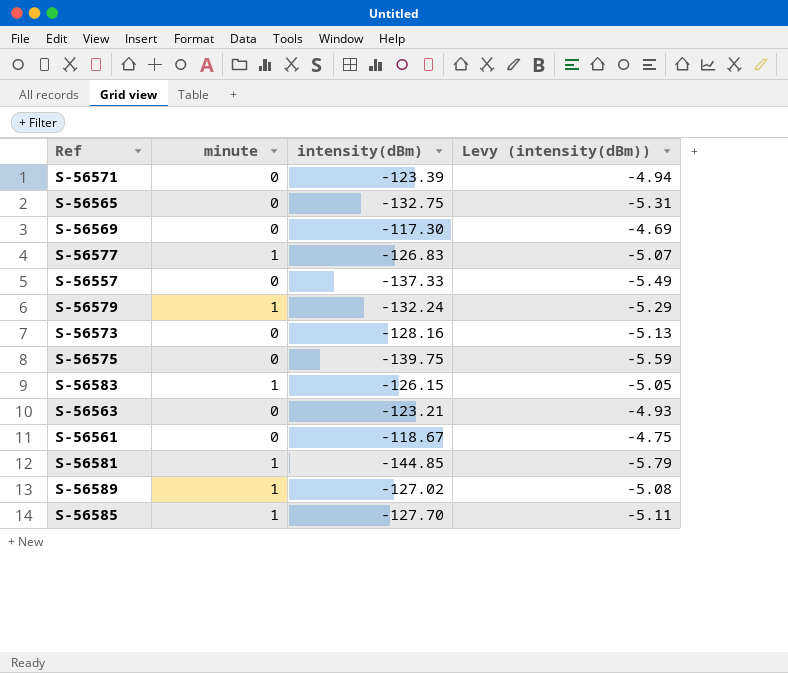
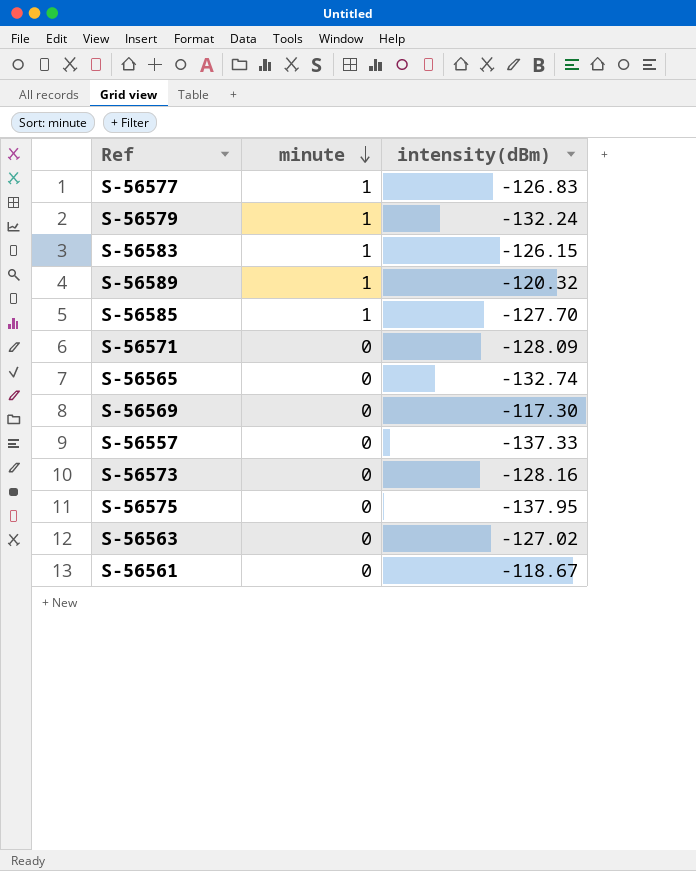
row order: none -> minute descending
column Levy (intensity(dBm)) | formula: [intensity(dBm)] * 0.04 -> none
row S-56581: 1 | -144.85 | -5.79 -> none
S-56589 | intensity(dBm): -127.02 -> -120.32
S-56571 | intensity(dBm): -123.39 -> -128.09
S-56565 | intensity(dBm): -132.75 -> -132.74
S-56575 | intensity(dBm): -139.75 -> -137.95
S-56563 | intensity(dBm): -123.21 -> -127.02

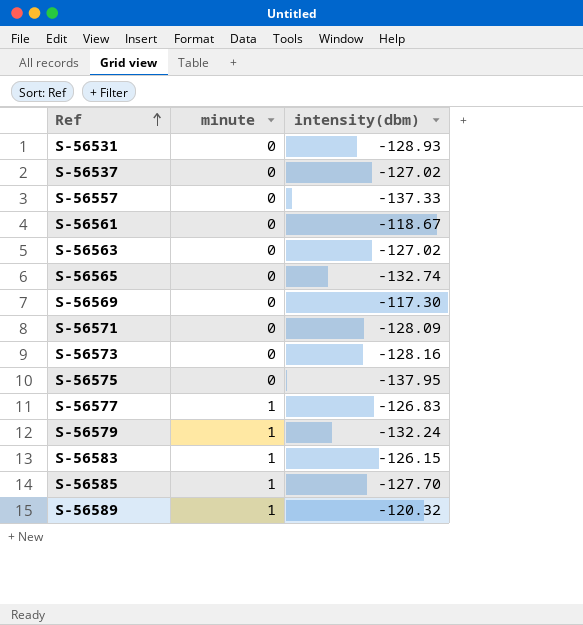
row order: minute descending -> Ref ascending
column name: intensity(dBm) -> intensity(dbm)
row S-56531: none -> 0 | -128.93
row S-56537: none -> 0 | -127.02

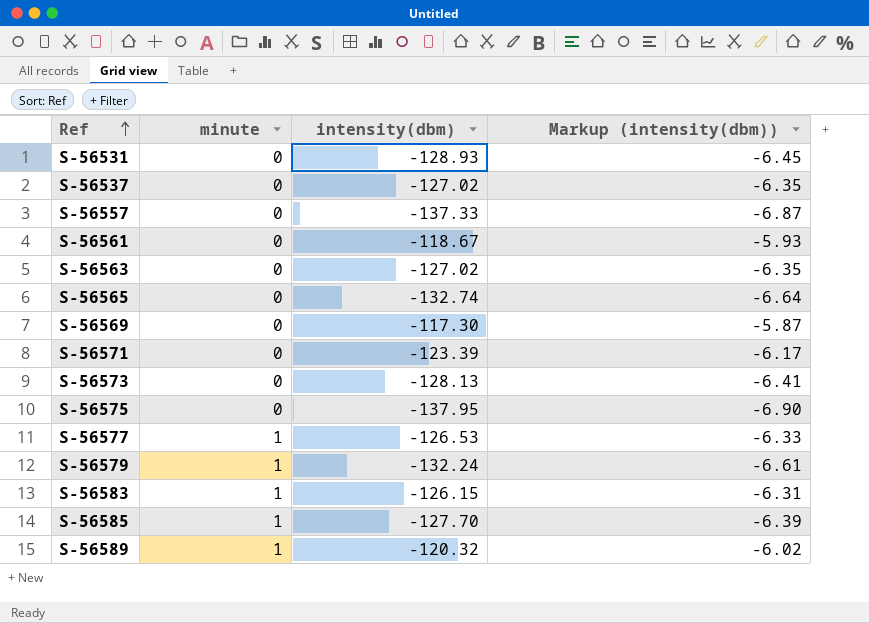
column Markup (intensity(dbm)) | formula: none -> [intensity(dbm)] * 0.05
S-56571 | intensity(dbm): -128.09 -> -123.39
S-56573 | intensity(dbm): -128.16 -> -128.13
S-56577 | intensity(dbm): -126.83 -> -126.53

